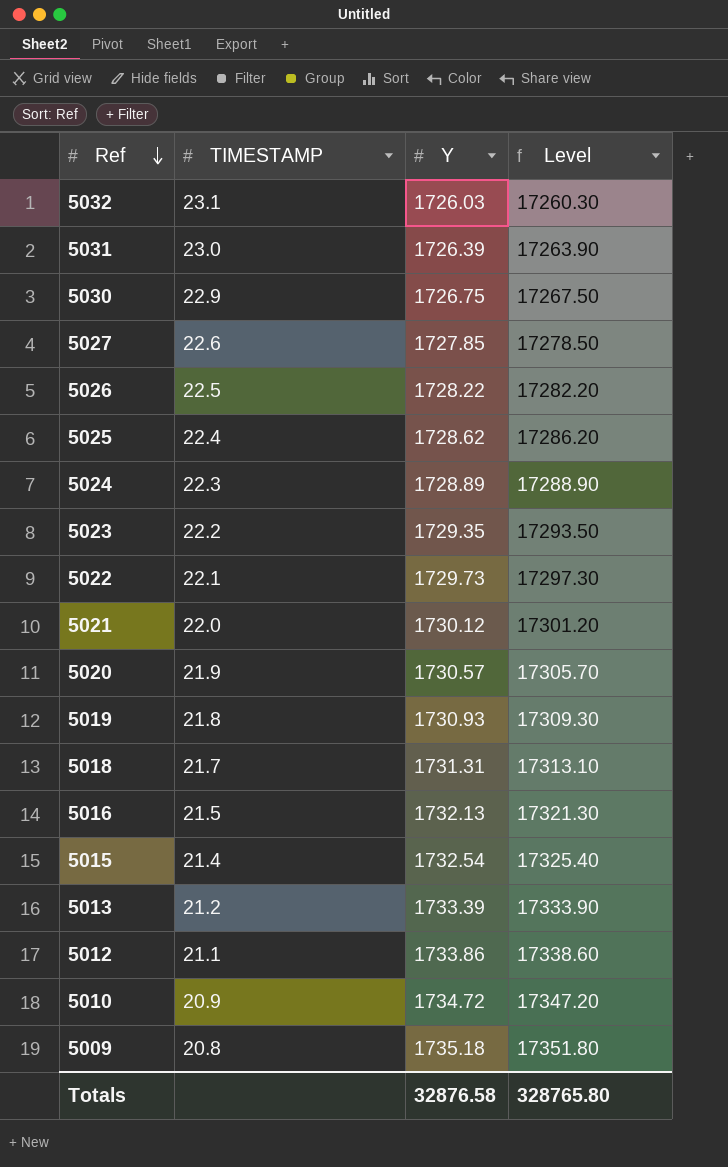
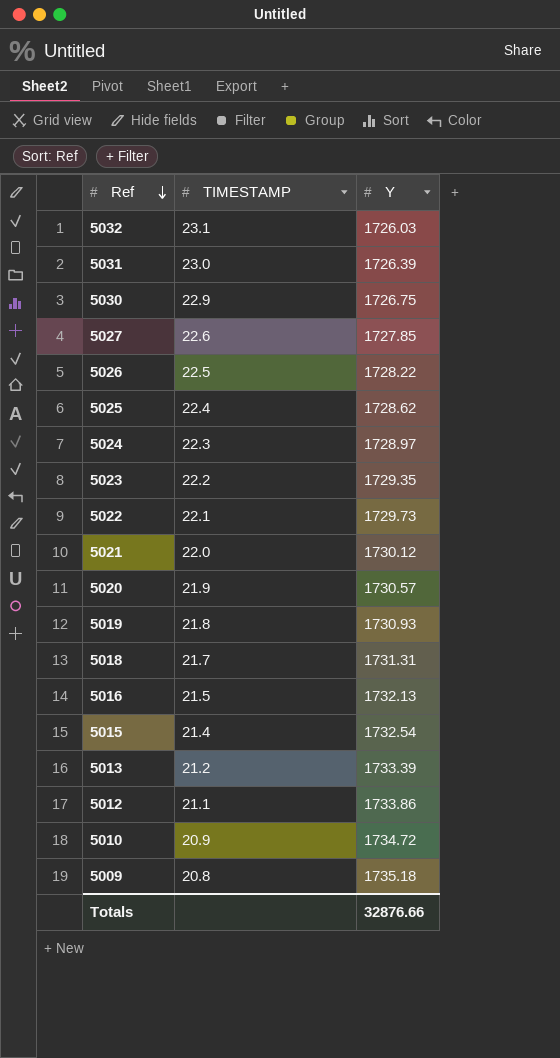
column Level | formula: [Y] * 10 -> none
5024 | Y: 1728.89 -> 1728.97
Totals | Y: 32876.58 -> 32876.66

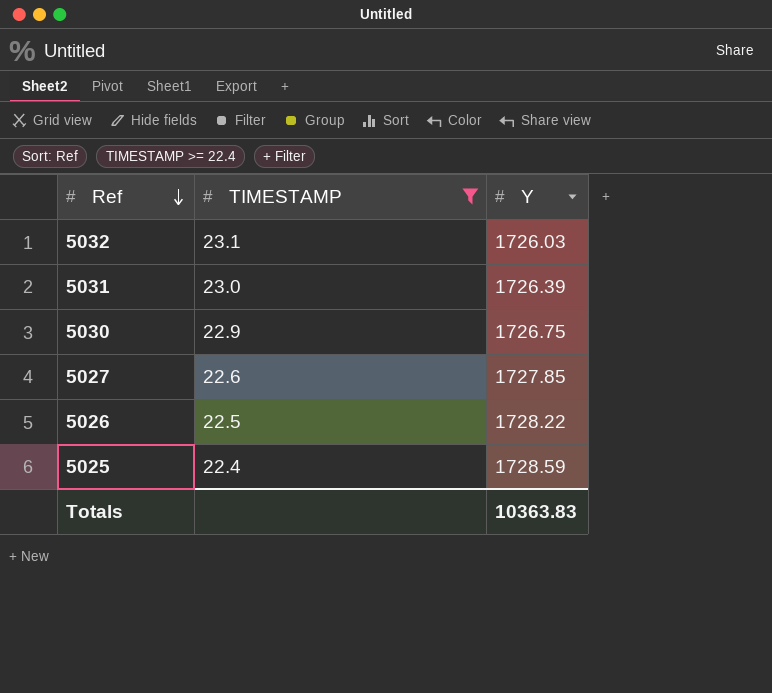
filter: none -> TIMESTAMP >= 22.4
5025 | Y: 1728.62 -> 1728.59
Totals | Y: 32876.66 -> 10363.83

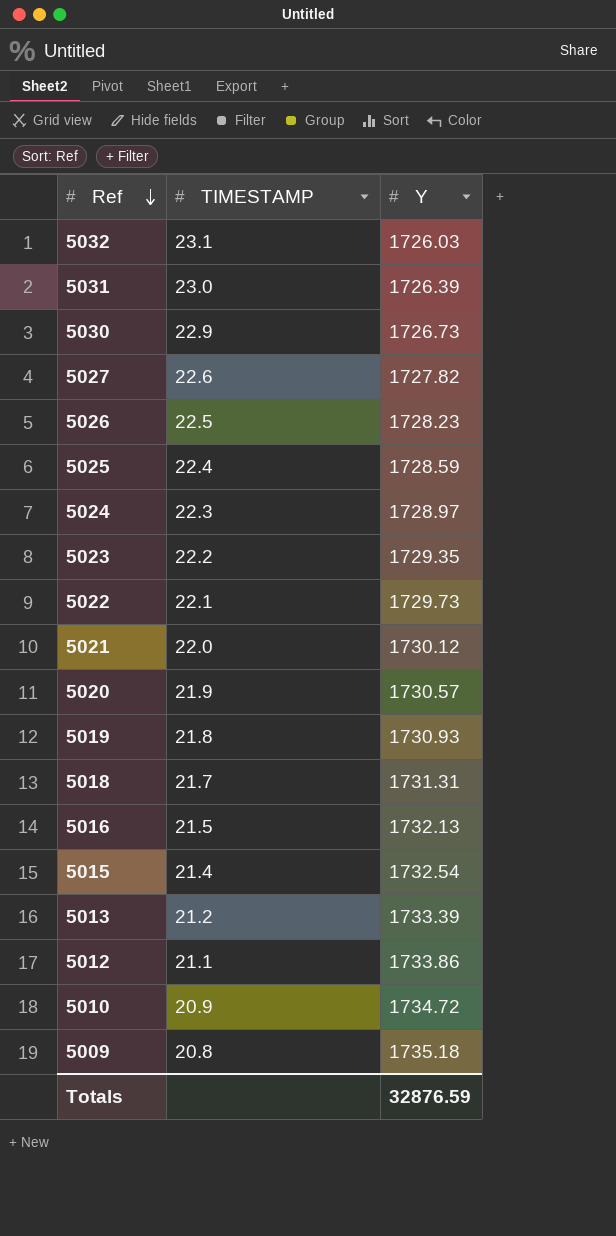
filter: TIMESTAMP >= 22.4 -> none
5030 | Y: 1726.75 -> 1726.73
5027 | Y: 1727.85 -> 1727.82
5026 | Y: 1728.22 -> 1728.23
Totals | Y: 10363.83 -> 32876.59

